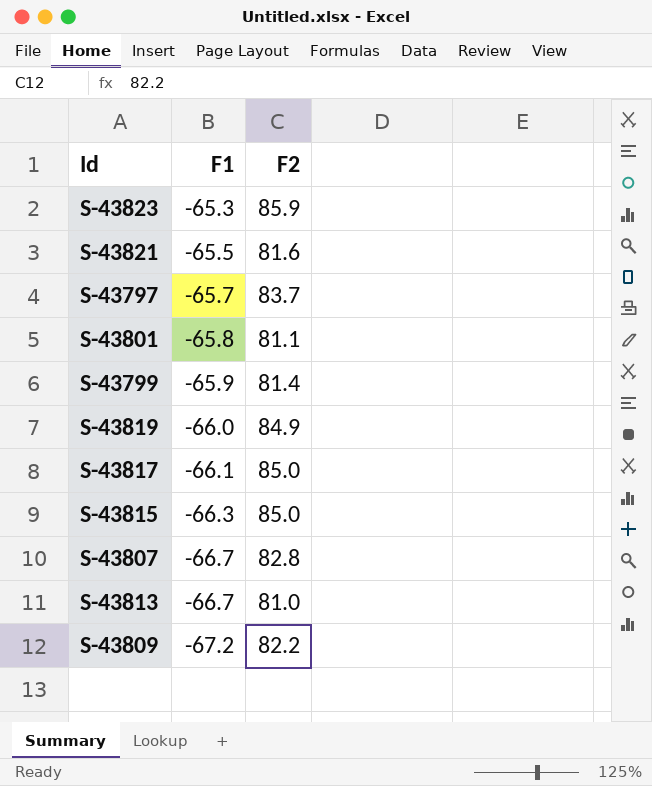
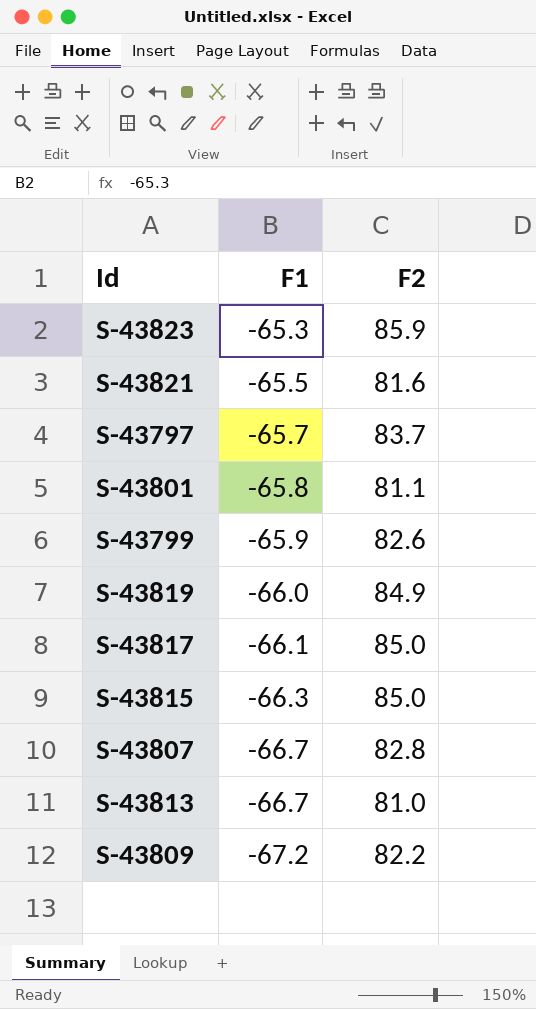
S-43799 | F2: 81.4 -> 82.6

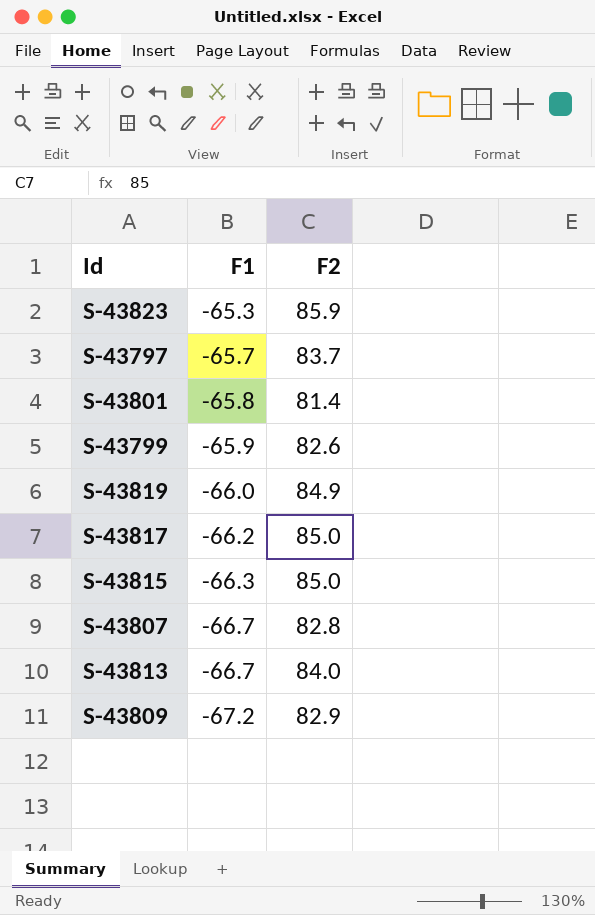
row S-43821: -65.5 | 81.6 -> none
S-43801 | F2: 81.1 -> 81.4
S-43817 | F1: -66.1 -> -66.2
S-43813 | F2: 81.0 -> 84.0
S-43809 | F2: 82.2 -> 82.9

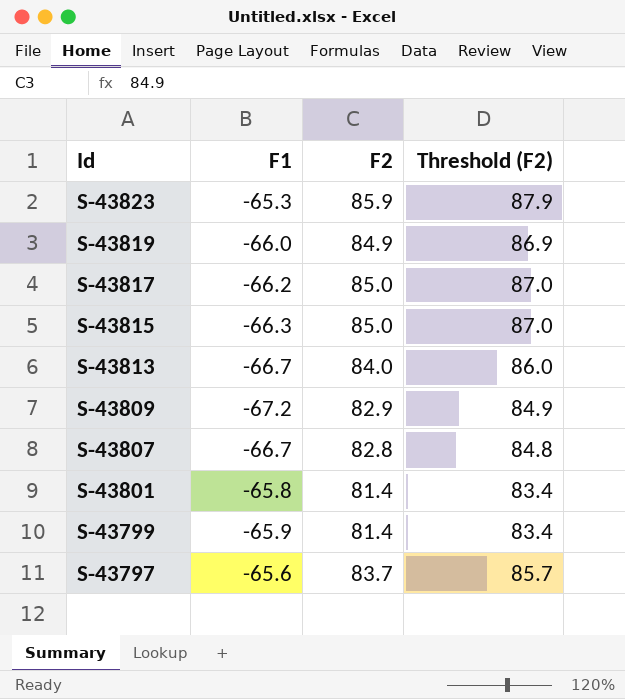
row order: F1 descending -> Id descending
column Threshold (F2) | formula: none -> [F2] + 2
S-43799 | F2: 82.6 -> 81.4
S-43797 | F1: -65.7 -> -65.6

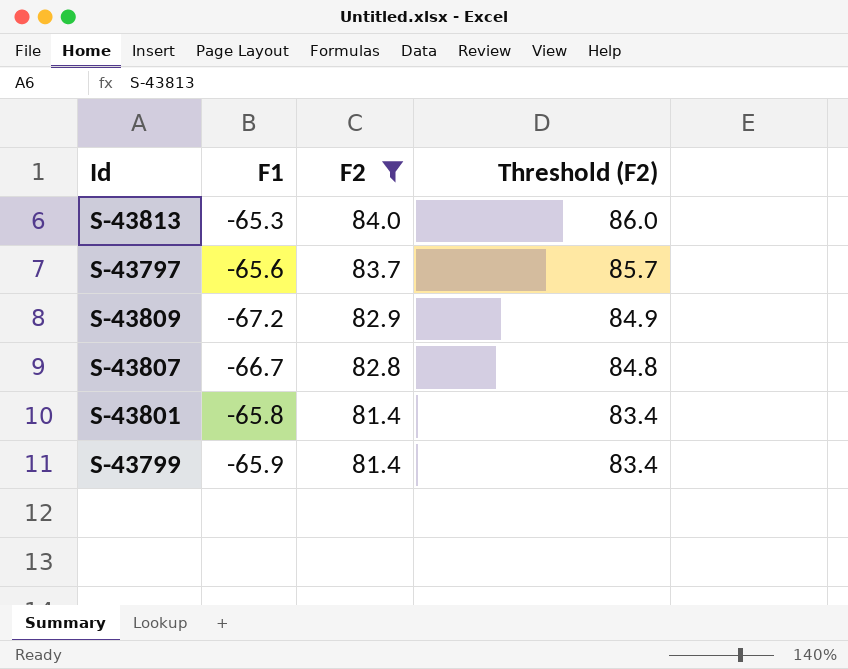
filter: none -> F2 <= 84.0
row order: Id descending -> F2 descending
S-43813 | F1: -66.7 -> -65.3

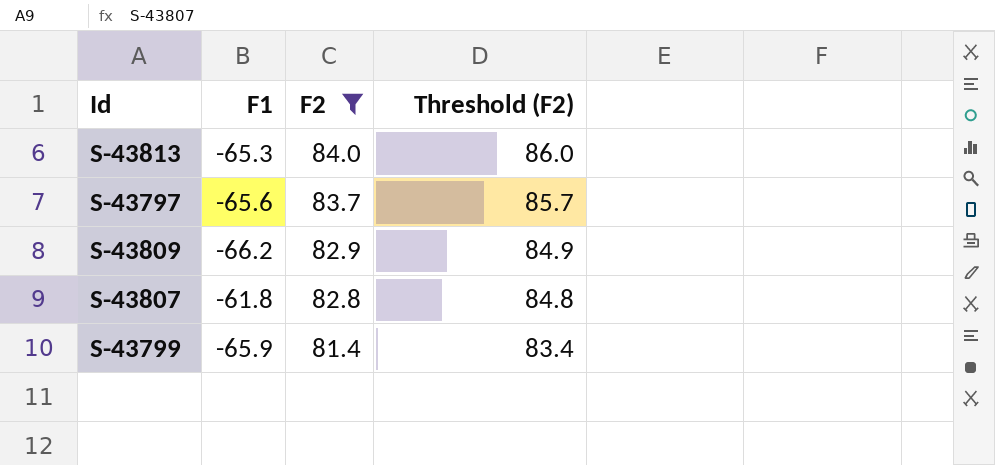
row S-43801: -65.8 | 81.4 | 83.4 -> none
S-43809 | F1: -67.2 -> -66.2
S-43807 | F1: -66.7 -> -61.8

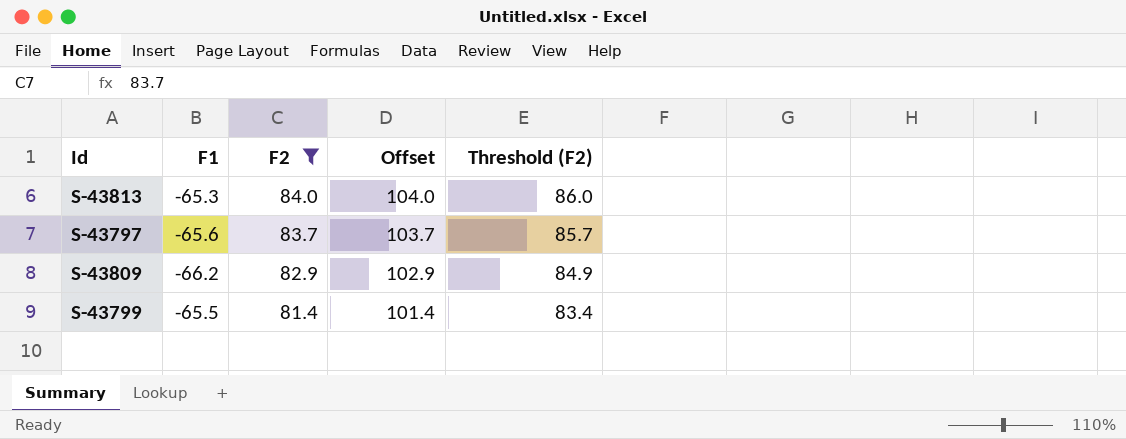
column Offset | formula: none -> [F2] + 20
row S-43807: -61.8 | 82.8 | 84.8 -> none
S-43799 | F1: -65.9 -> -65.5

